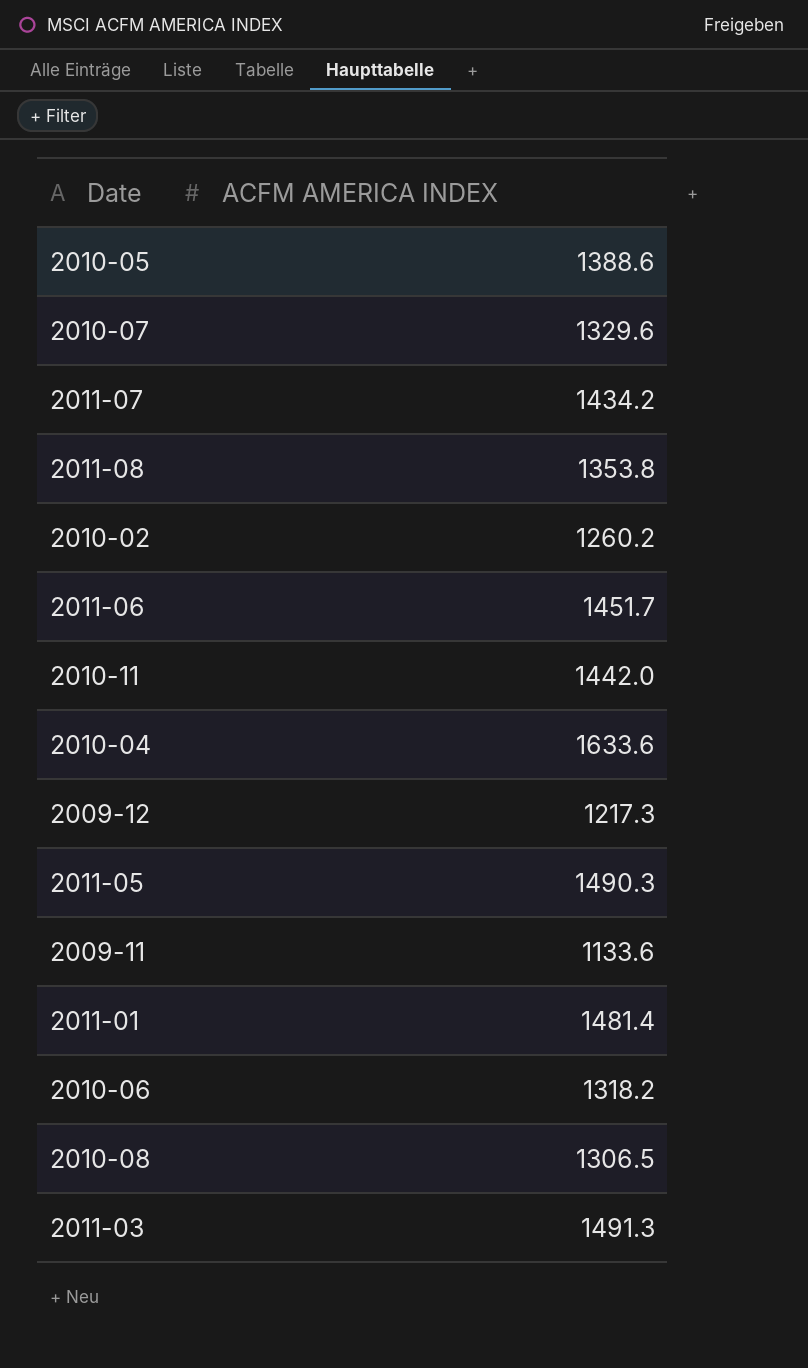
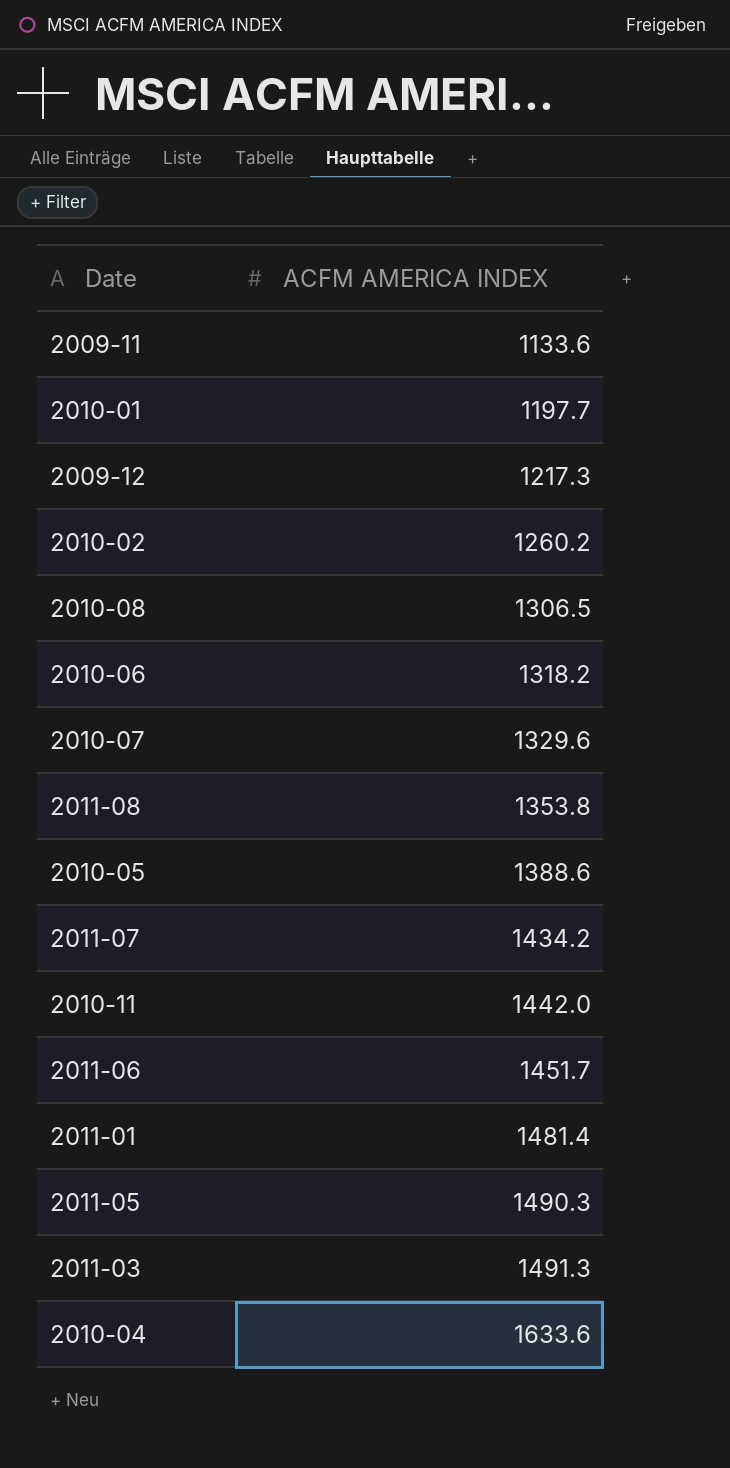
row order: none -> ACFM AMERICA INDEX ascending
row 2010-01: none -> 1197.7

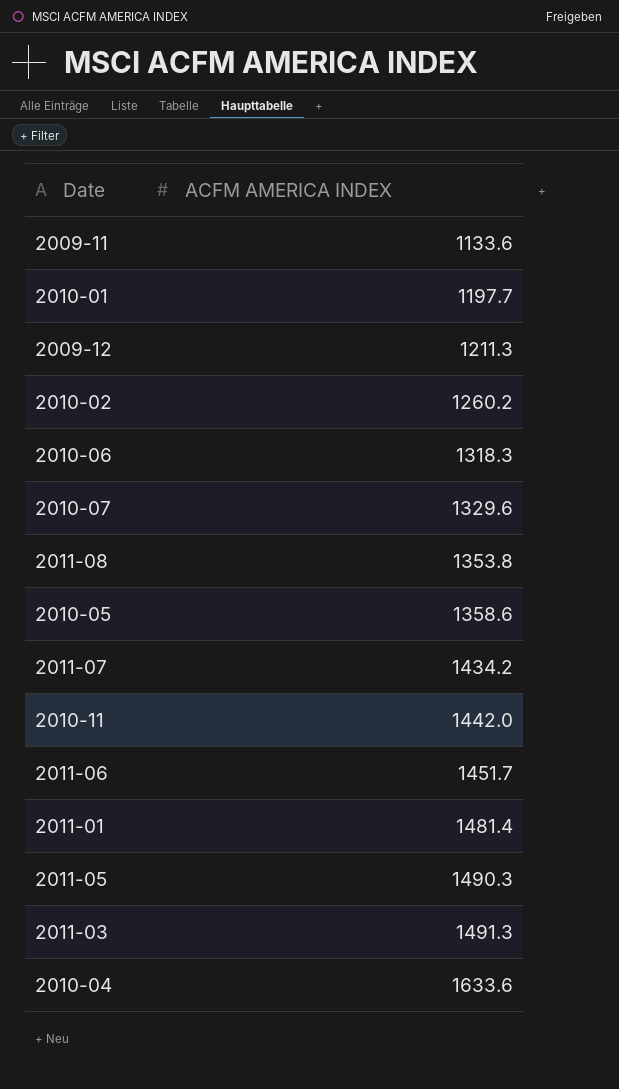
row 2010-08: 1306.5 -> none
2009-12 | ACFM AMERICA INDEX: 1217.3 -> 1211.3
2010-06 | ACFM AMERICA INDEX: 1318.2 -> 1318.3
2010-05 | ACFM AMERICA INDEX: 1388.6 -> 1358.6

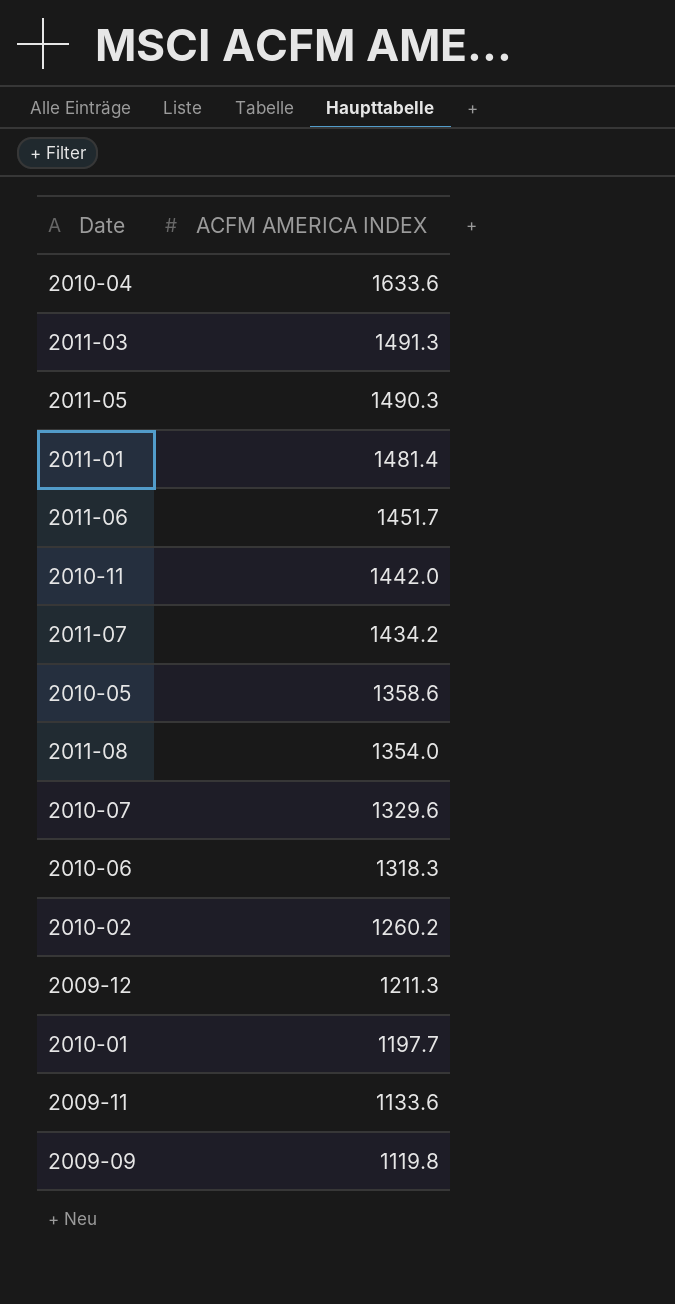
row order: ACFM AMERICA INDEX ascending -> ACFM AMERICA INDEX descending
2011-08 | ACFM AMERICA INDEX: 1353.8 -> 1354.0
row 2009-09: none -> 1119.8

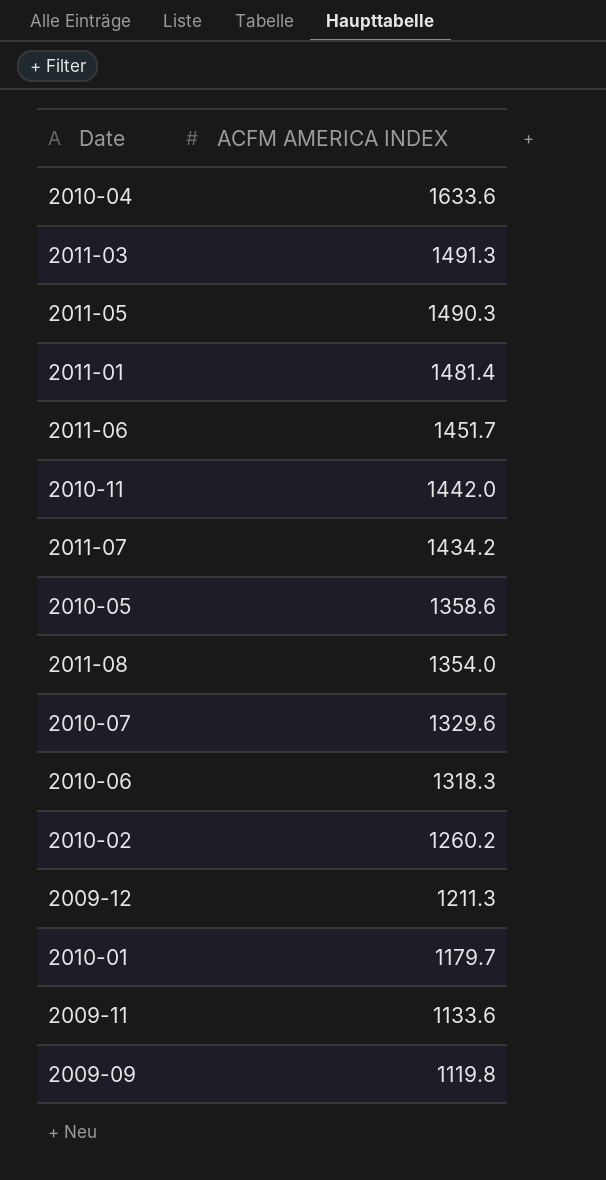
2010-01 | ACFM AMERICA INDEX: 1197.7 -> 1179.7

